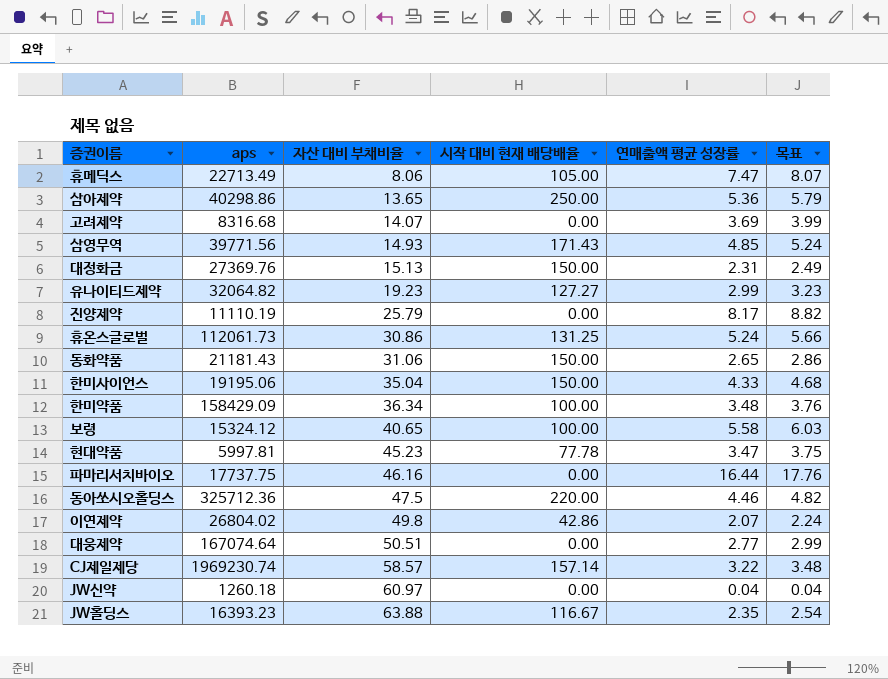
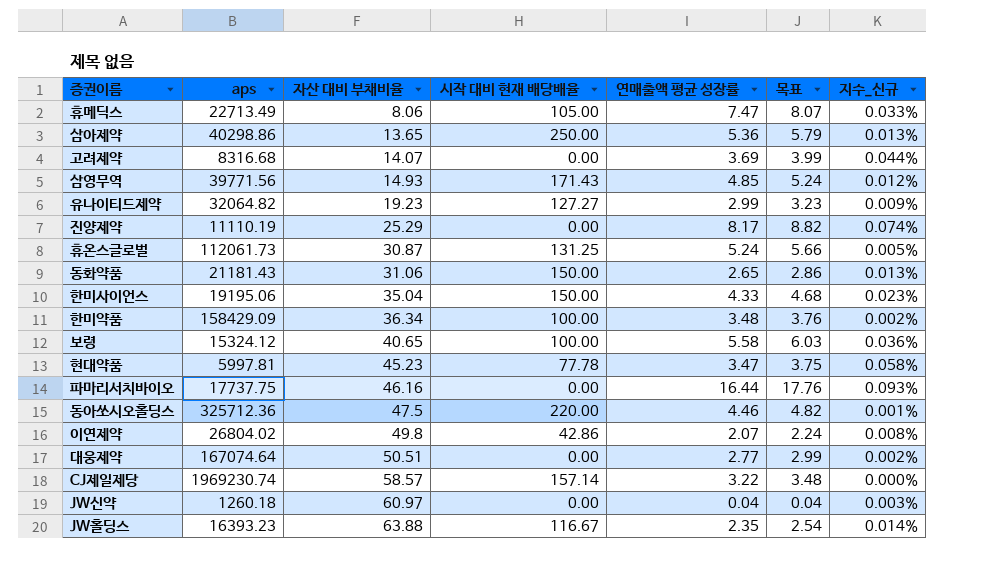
column 지수_신규 | formula: none -> [연매출액 평균 성장률] / [aps]
row 대정화금: 27369.76 | 15.13 | 150.00 | 2.31 | 2.49 -> none
진양제약 | 자산 대비 부채비율: 25.79 -> 25.29
휴온스글로벌 | 자산 대비 부채비율: 30.86 -> 30.87

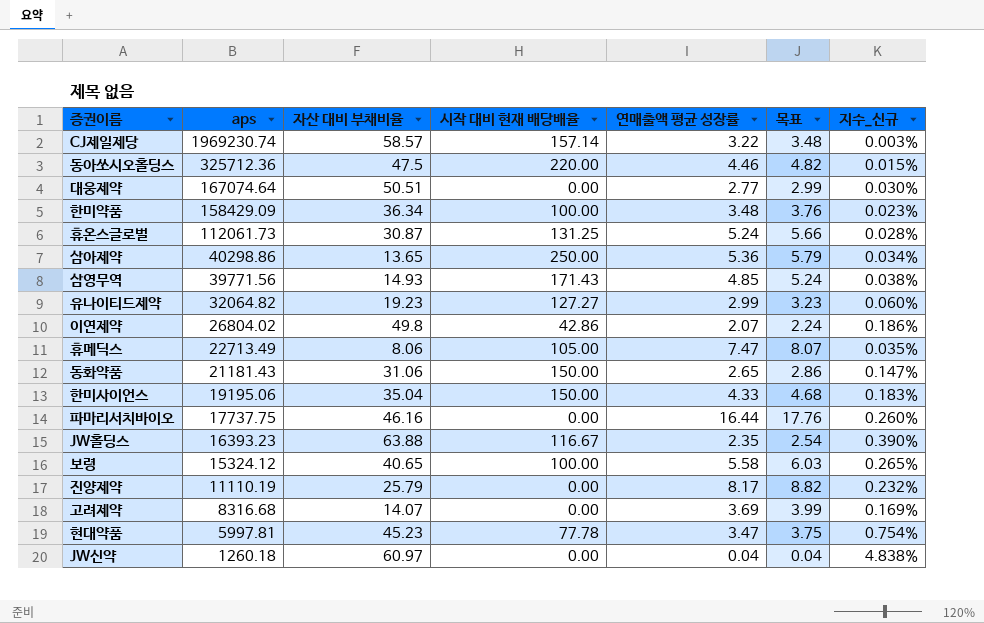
row order: 자산 대비 부채비율 ascending -> aps descending
column 지수_신규 | formula: [연매출액 평균 성장률] / [aps] -> [자산 대비 부채비율] / [aps]
진양제약 | 자산 대비 부채비율: 25.29 -> 25.79

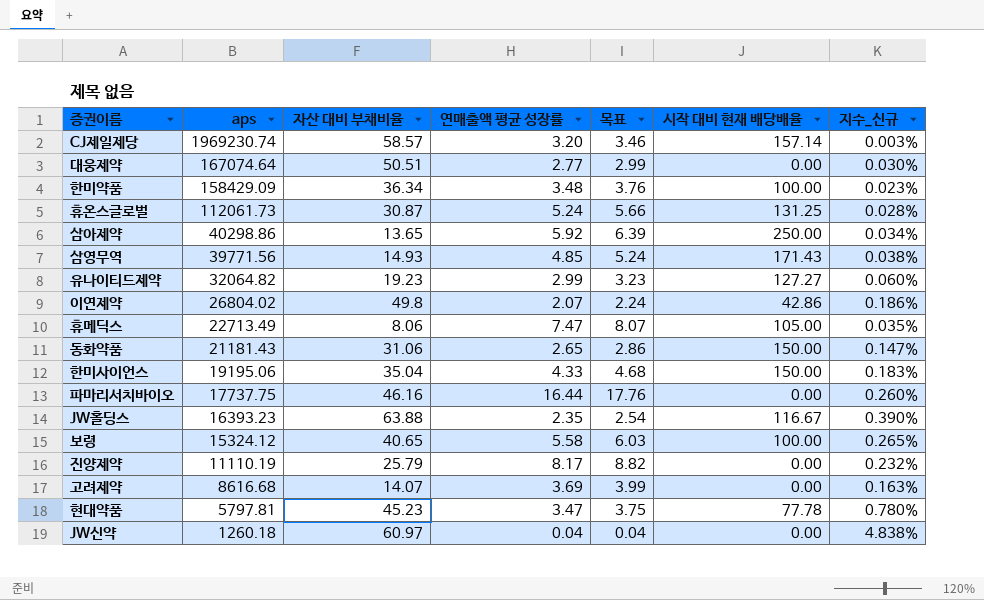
column 시작 대비 현재 배당배율 | position: 4 -> 6
row 동아쏘시오홀딩스: 325712.36 | 47.5 | 220.00 | 4.46 | 4.82 | 0.015% -> none
CJ제일제당 | 연매출액 평균 성장률: 3.22 -> 3.20
CJ제일제당 | 목표: 3.48 -> 3.46
삼아제약 | 연매출액 평균 성장률: 5.36 -> 5.92
삼아제약 | 목표: 5.79 -> 6.39
고려제약 | aps: 8316.68 -> 8616.68
고려제약 | 지수_신규: 0.169% -> 0.163%
현대약품 | aps: 5997.81 -> 5797.81
현대약품 | 지수_신규: 0.754% -> 0.780%

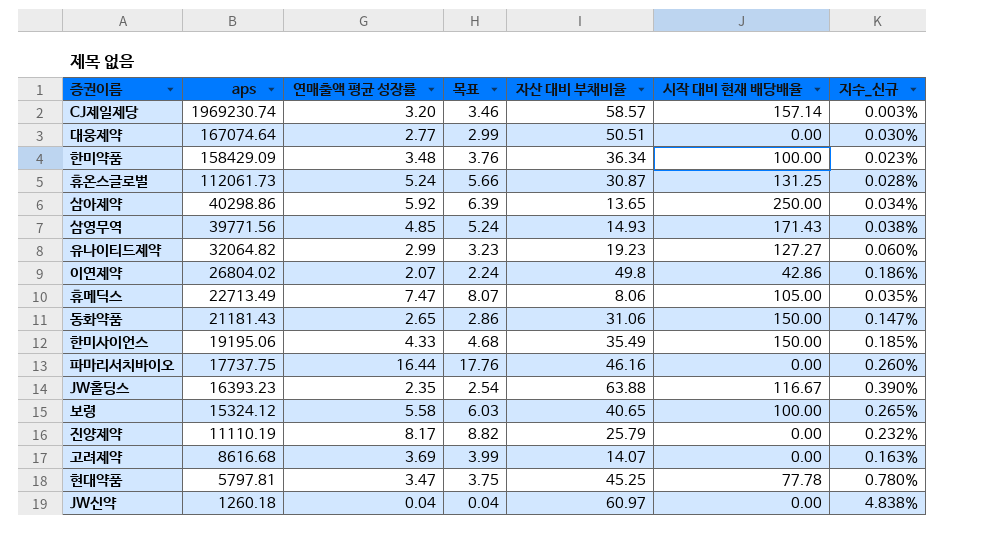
column 자산 대비 부채비율 | position: 3 -> 5
한미사이언스 | 자산 대비 부채비율: 35.04 -> 35.49
한미사이언스 | 지수_신규: 0.183% -> 0.185%
현대약품 | 자산 대비 부채비율: 45.23 -> 45.25

